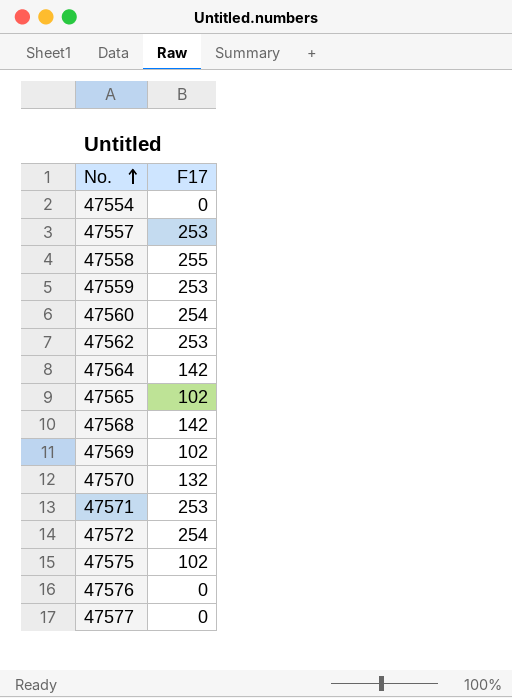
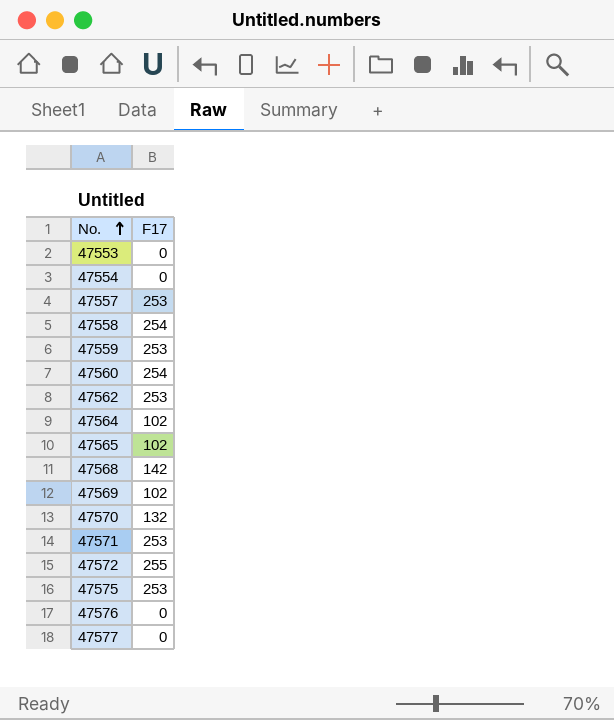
row 47553: none -> 0
47558 | F17: 255 -> 254
47564 | F17: 142 -> 102
47572 | F17: 254 -> 255
47575 | F17: 102 -> 253

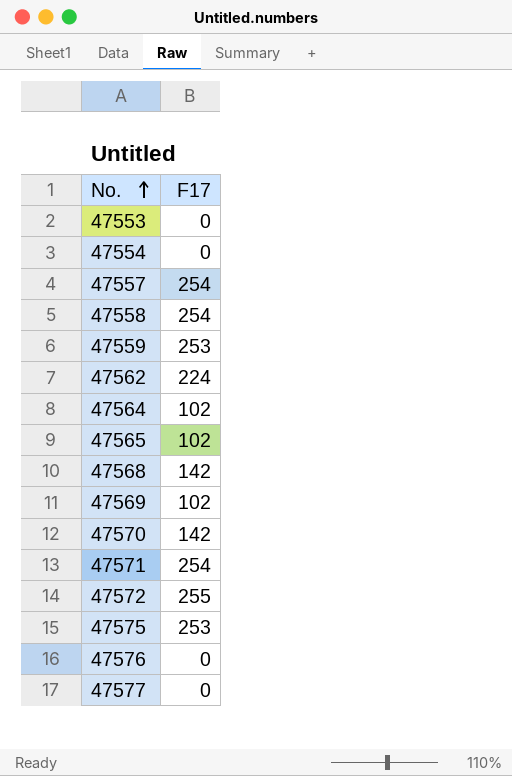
row 47560: 254 -> none
47557 | F17: 253 -> 254
47562 | F17: 253 -> 224
47570 | F17: 132 -> 142
47571 | F17: 253 -> 254

